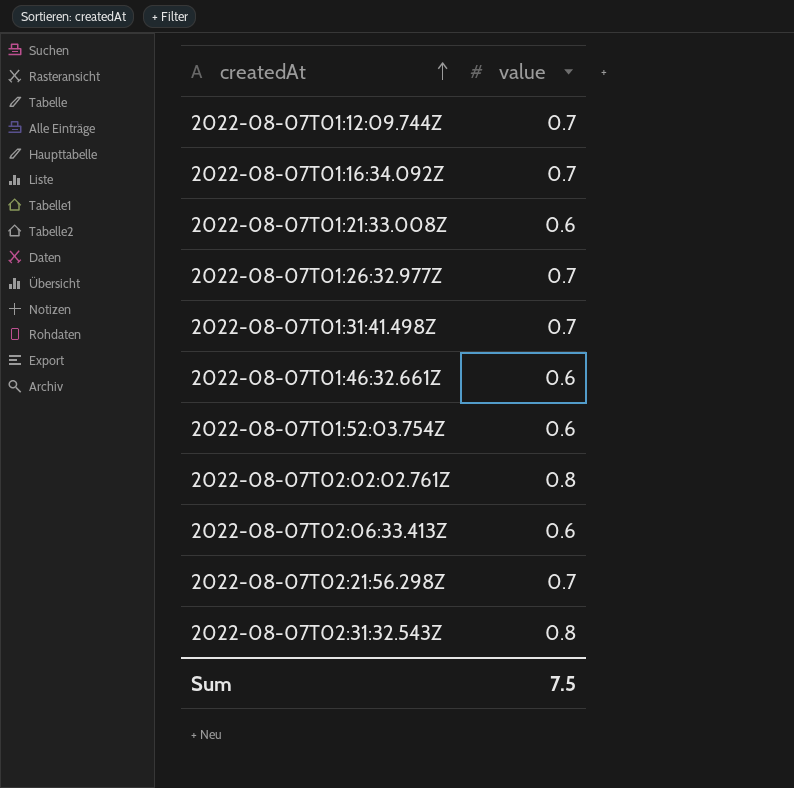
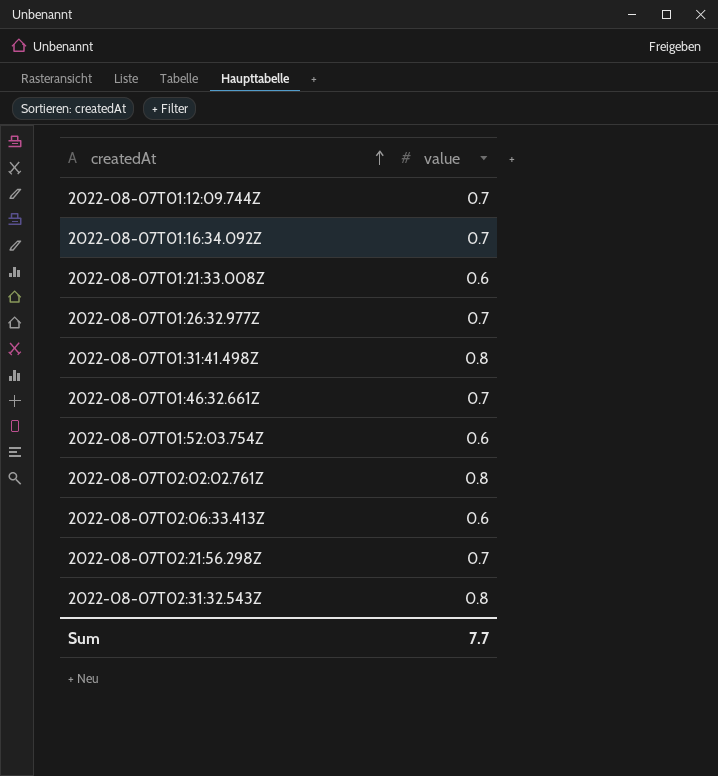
2022-08-07T01:31:41.498Z | value: 0.7 -> 0.8
2022-08-07T01:46:32.661Z | value: 0.6 -> 0.7
Sum | value: 7.5 -> 7.7

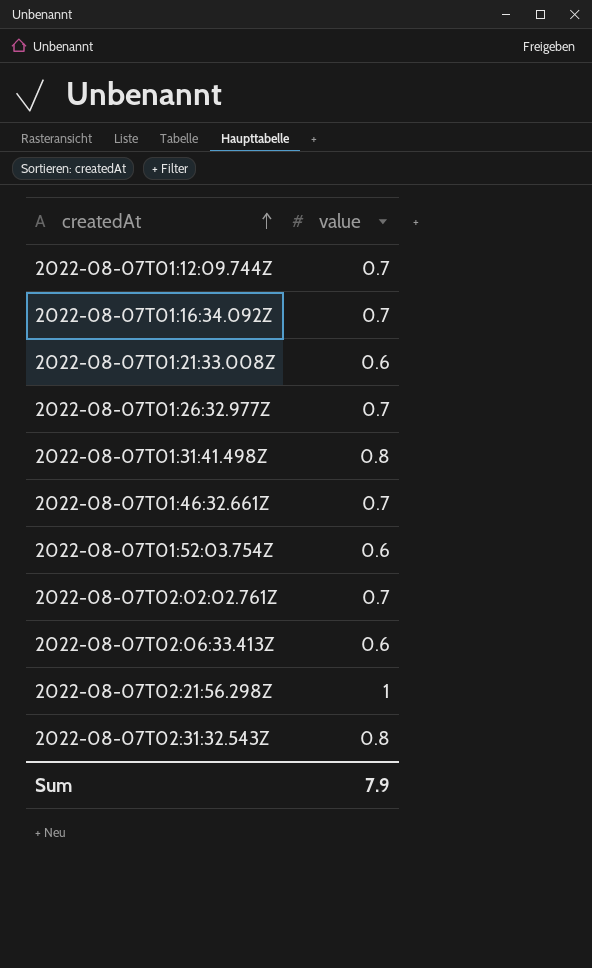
2022-08-07T02:02:02.761Z | value: 0.8 -> 0.7
2022-08-07T02:21:56.298Z | value: 0.7 -> 1
Sum | value: 7.7 -> 7.9

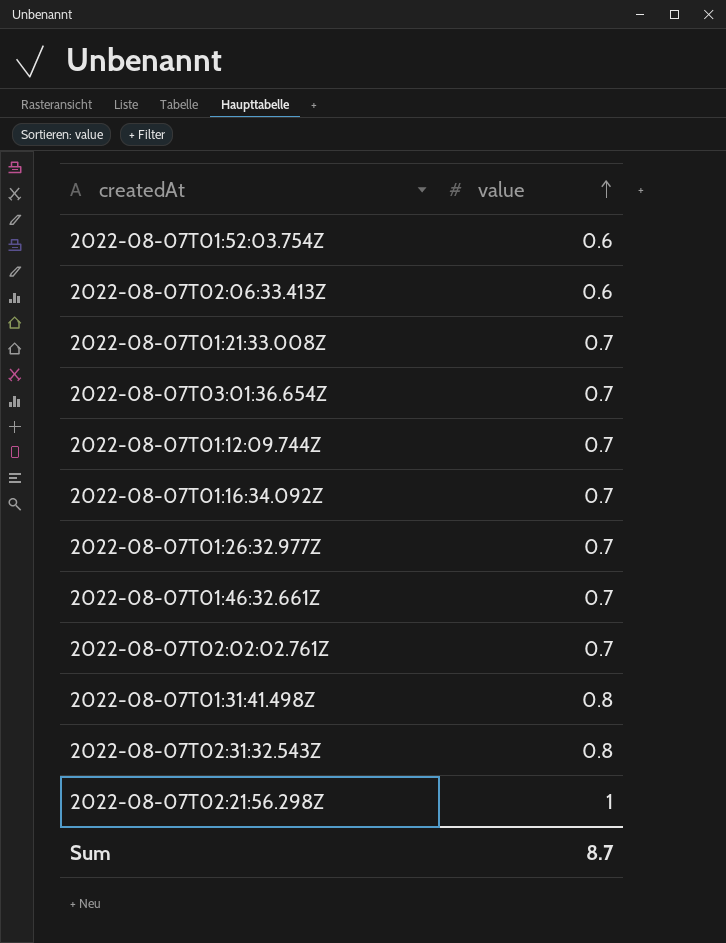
row order: createdAt ascending -> value ascending
2022-08-07T01:21:33.008Z | value: 0.6 -> 0.7
row 2022-08-07T03:01:36.654Z: none -> 0.7
Sum | value: 7.9 -> 8.7

